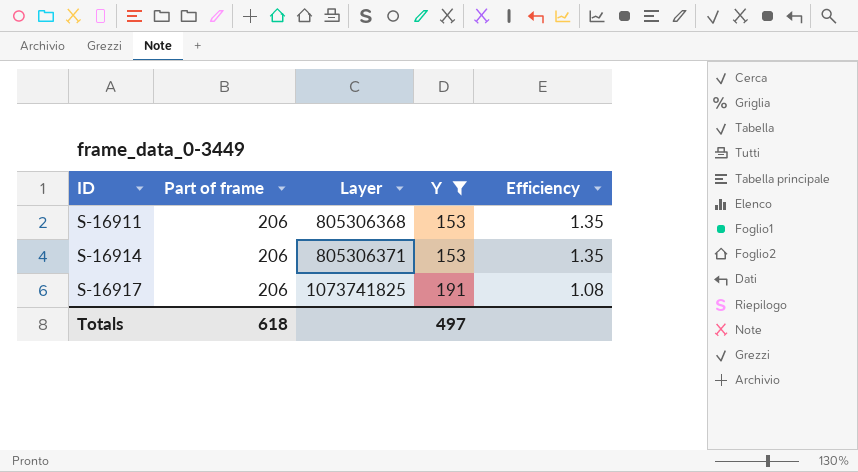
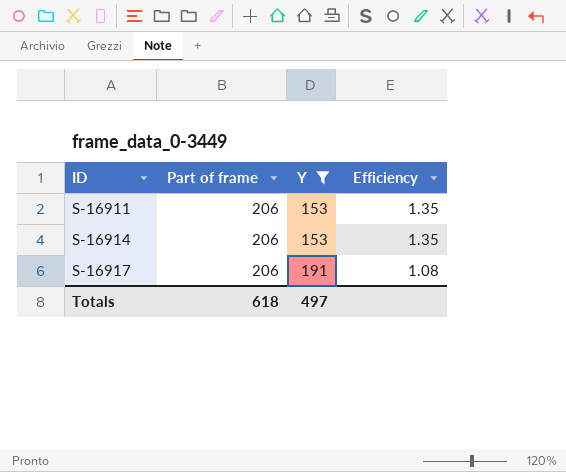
column Layer | position: 3 -> none

